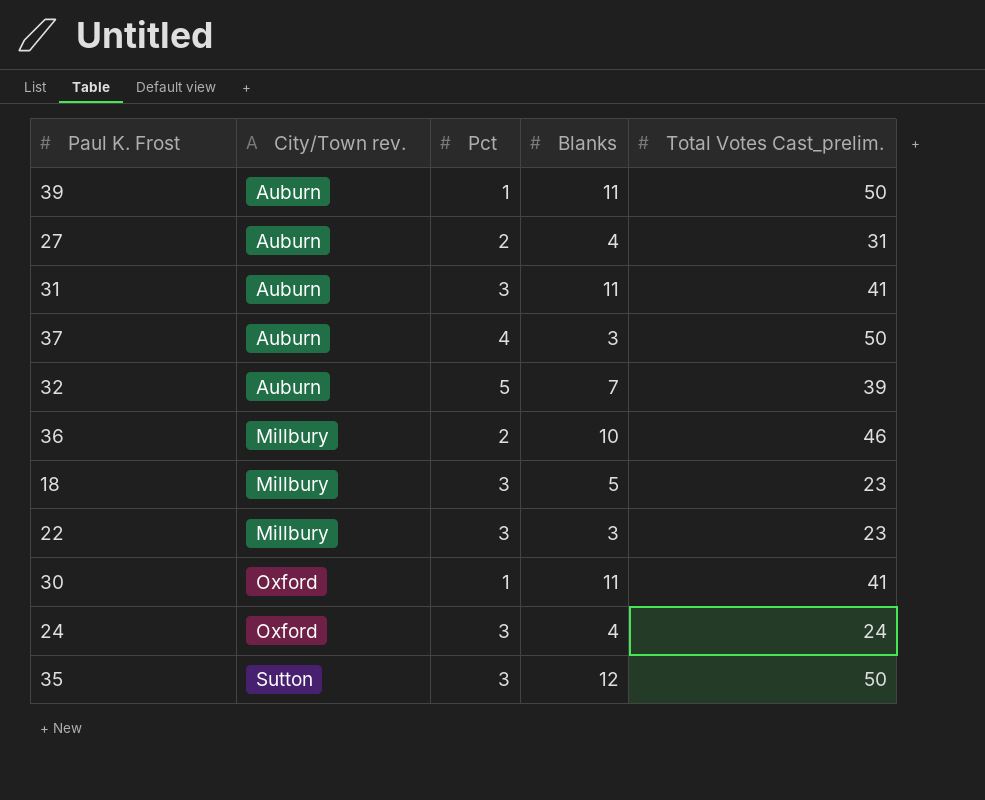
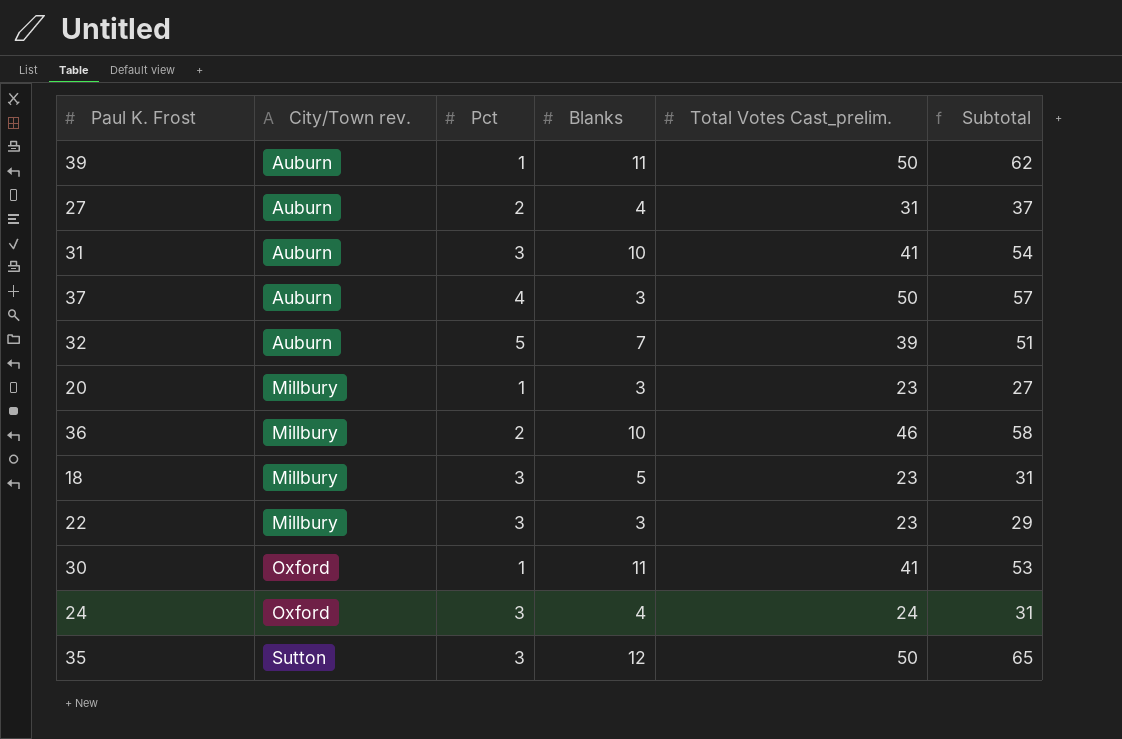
column Subtotal | formula: none -> [Pct] + [Blanks] + [Total Votes Cast_prelim.]
31 | Blanks: 11 -> 10
row 20: none -> Millbury | 1 | 3 | 23 | 27

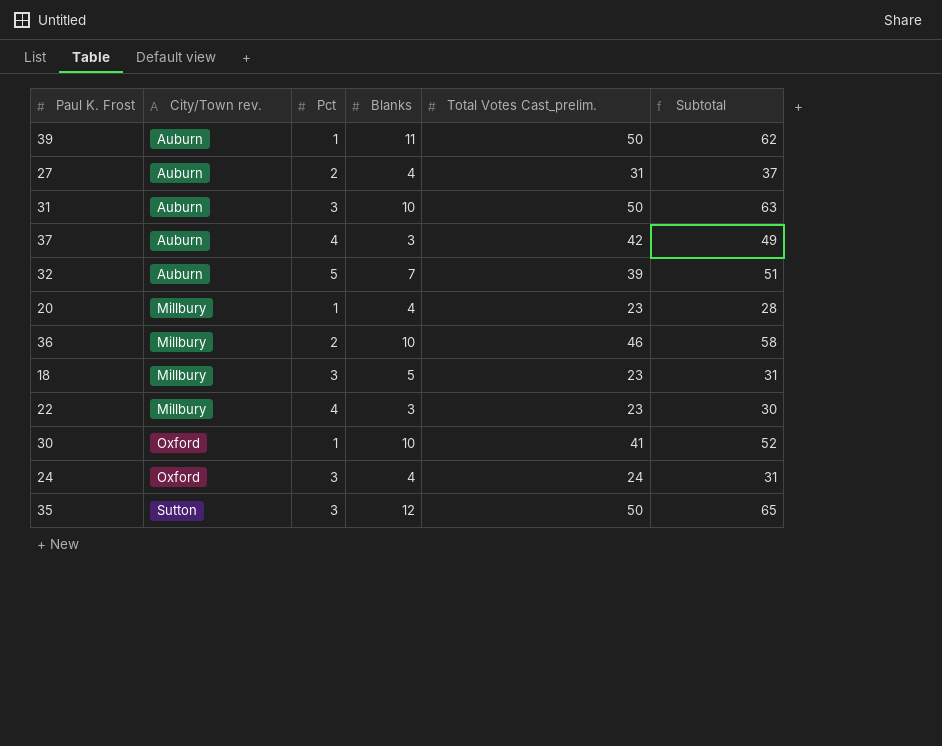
31 | Total Votes Cast_prelim.: 41 -> 50
31 | Subtotal: 54 -> 63
37 | Total Votes Cast_prelim.: 50 -> 42
37 | Subtotal: 57 -> 49
20 | Blanks: 3 -> 4
20 | Subtotal: 27 -> 28
22 | Pct: 3 -> 4
22 | Subtotal: 29 -> 30
30 | Blanks: 11 -> 10
30 | Subtotal: 53 -> 52

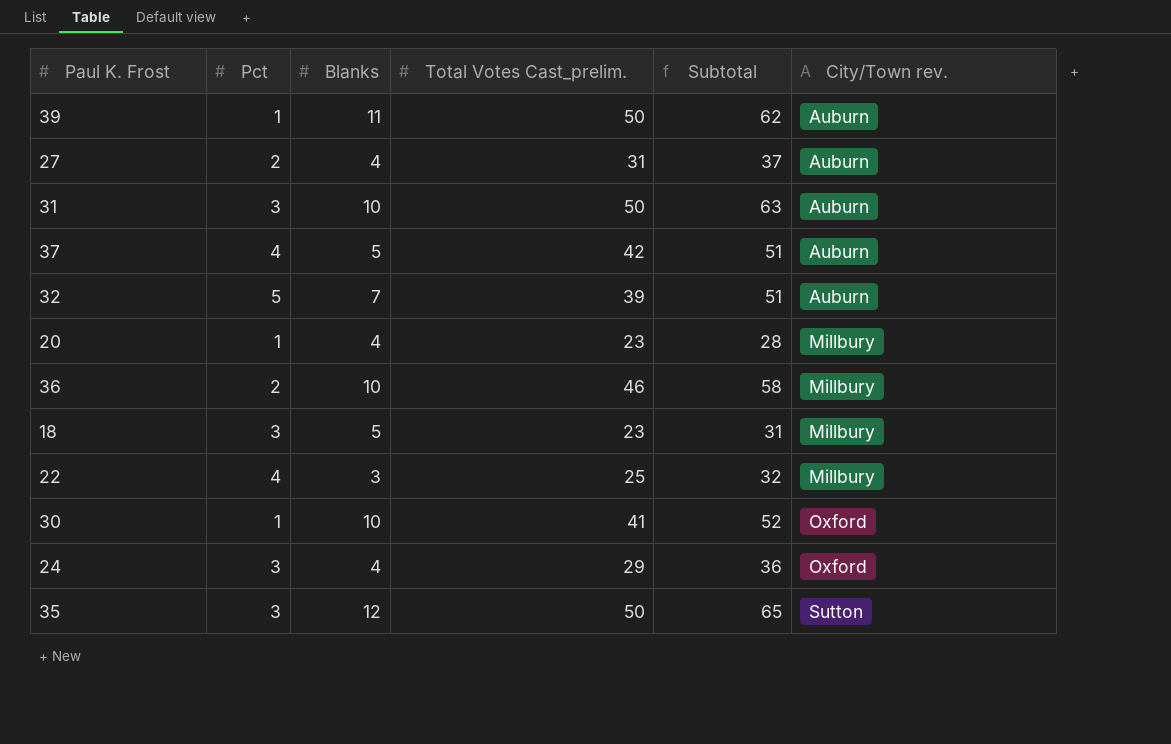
column City/Town rev. | position: 2 -> 6
37 | Blanks: 3 -> 5
37 | Subtotal: 49 -> 51
22 | Total Votes Cast_prelim.: 23 -> 25
22 | Subtotal: 30 -> 32
24 | Total Votes Cast_prelim.: 24 -> 29
24 | Subtotal: 31 -> 36

